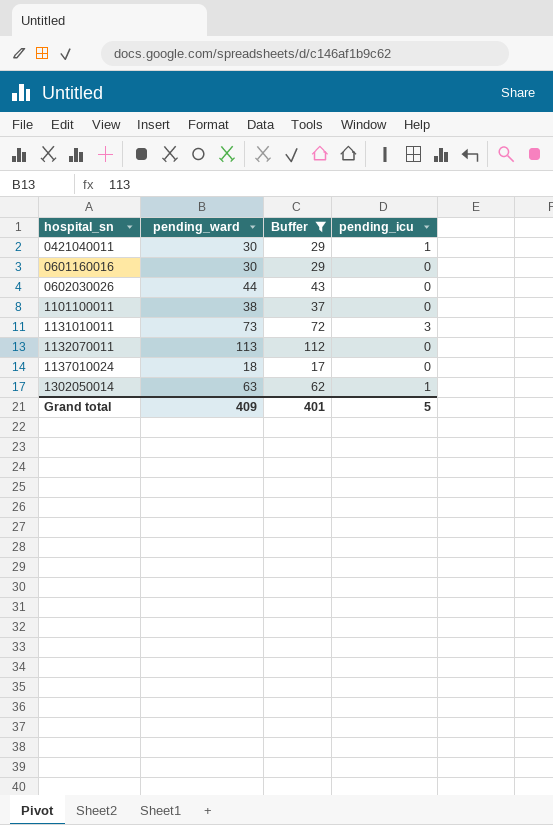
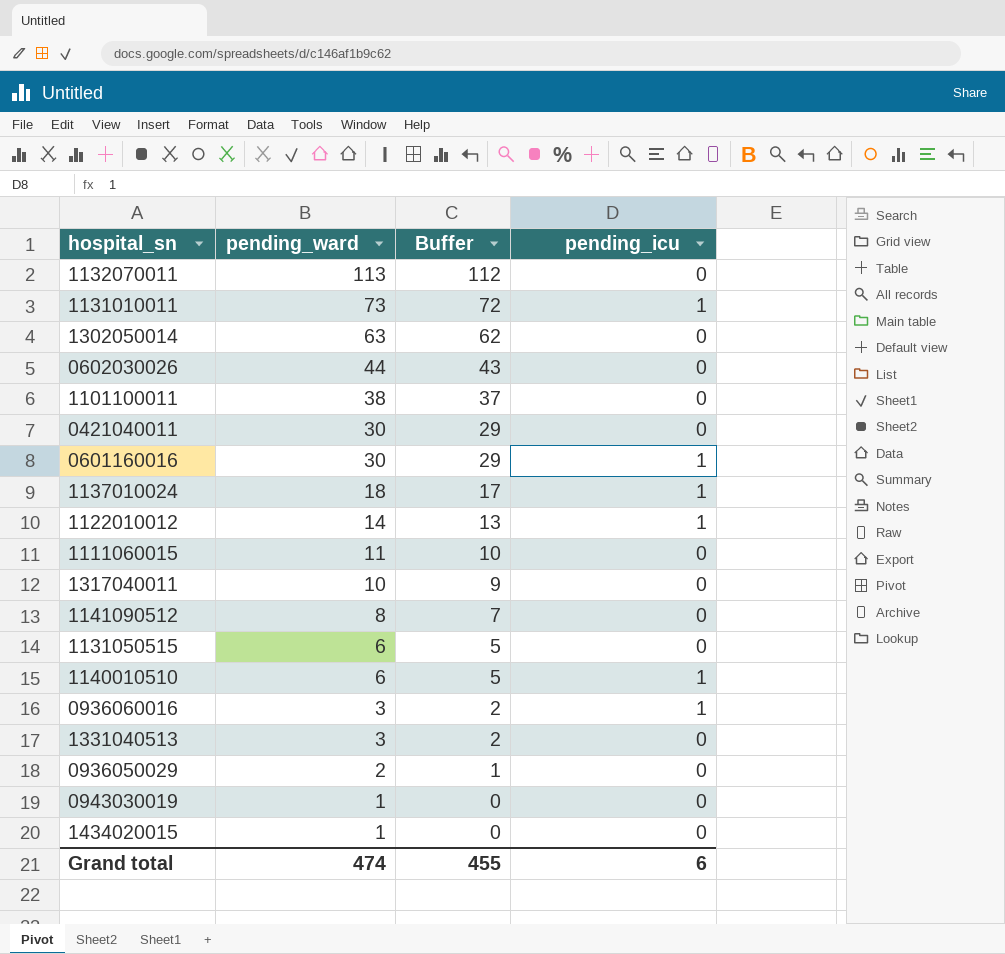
filter: Buffer >= 17 -> none
row order: hospital_sn ascending -> pending_ward descending
1131010011 | pending_icu: 3 -> 1
1302050014 | pending_icu: 1 -> 0
0421040011 | pending_icu: 1 -> 0
0601160016 | pending_icu: 0 -> 1
1137010024 | pending_icu: 0 -> 1
Grand total | pending_ward: 409 -> 474
Grand total | Buffer: 401 -> 455
Grand total | pending_icu: 5 -> 6

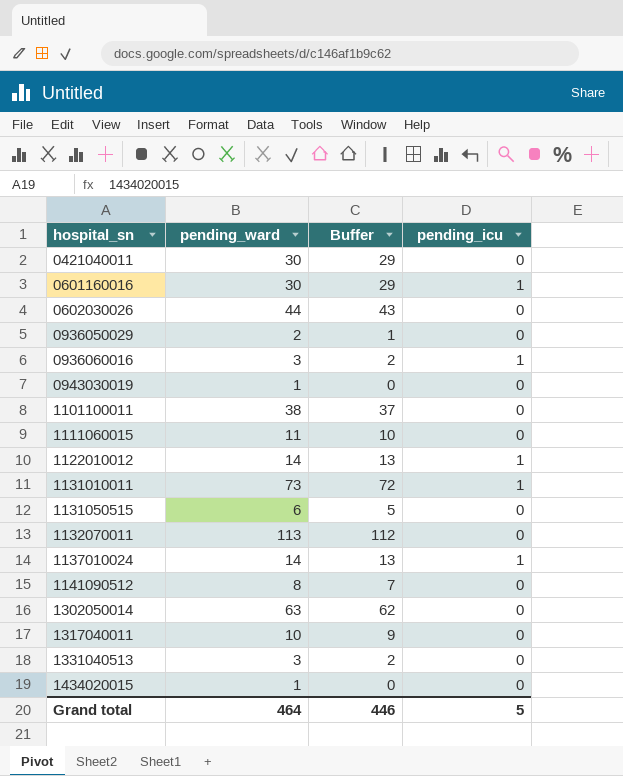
row order: pending_ward descending -> hospital_sn ascending
row 1140010510: 6 | 5 | 1 -> none
1137010024 | pending_ward: 18 -> 14
1137010024 | Buffer: 17 -> 13
Grand total | pending_ward: 474 -> 464
Grand total | Buffer: 455 -> 446
Grand total | pending_icu: 6 -> 5

